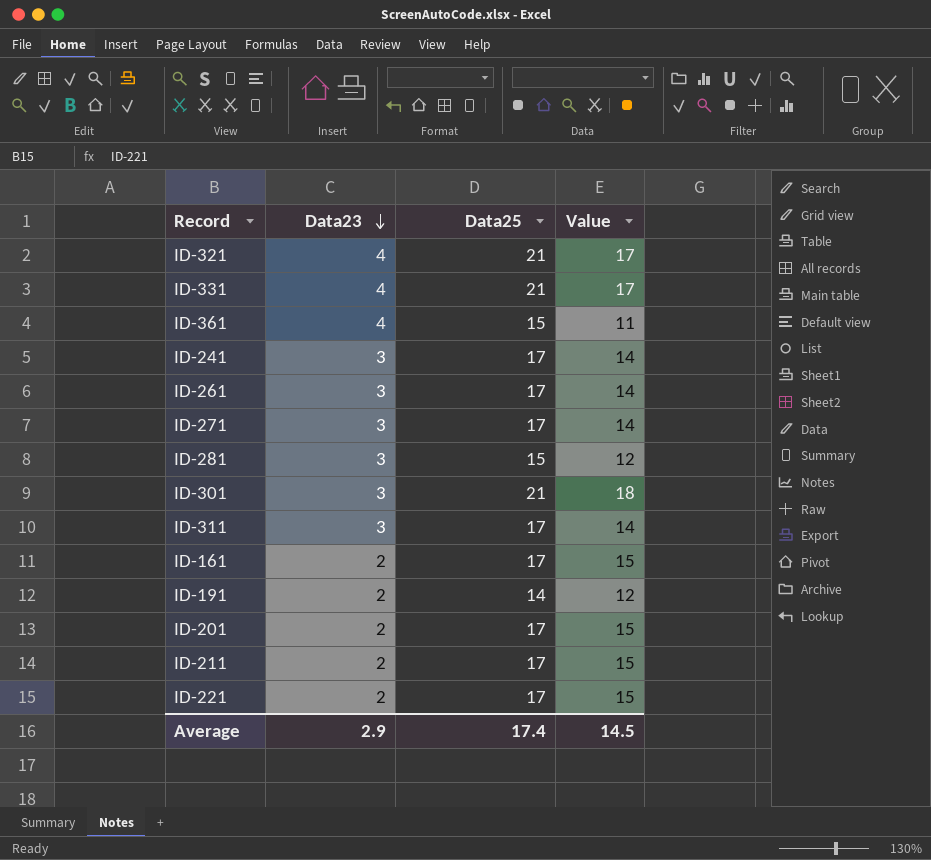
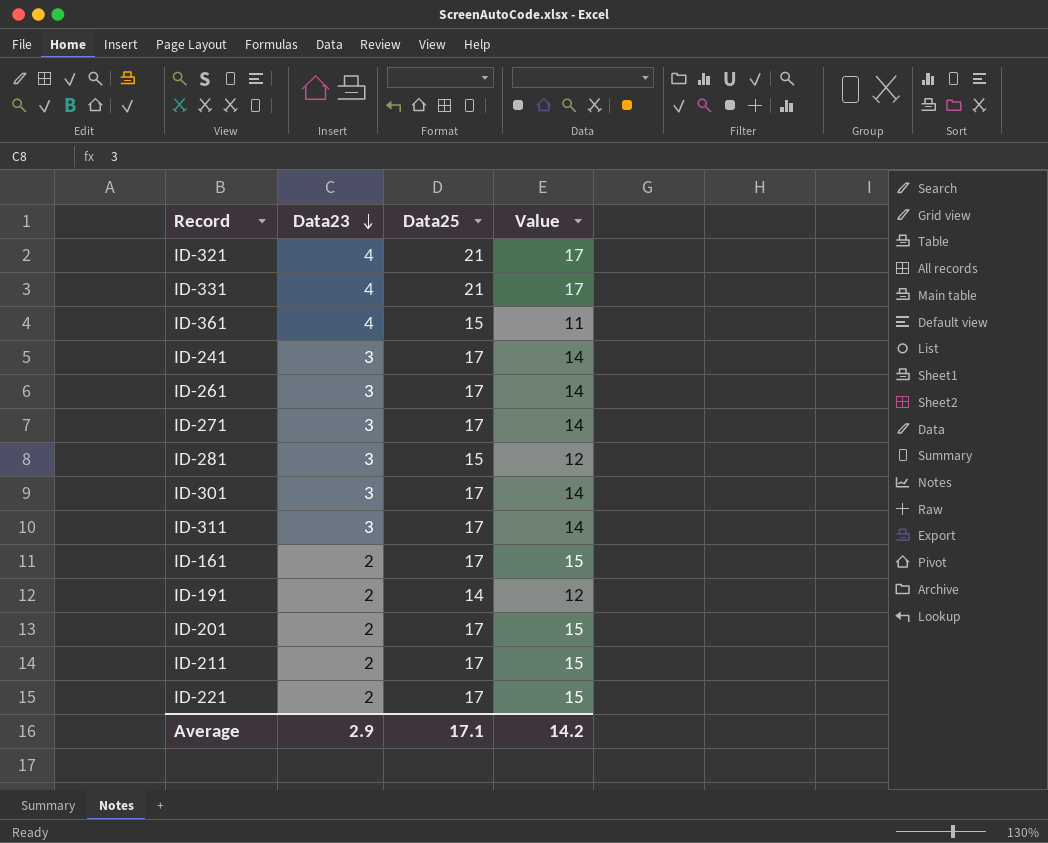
ID-301 | Data25: 21 -> 17
ID-301 | Value: 18 -> 14
Average | Data25: 17.4 -> 17.1
Average | Value: 14.5 -> 14.2

